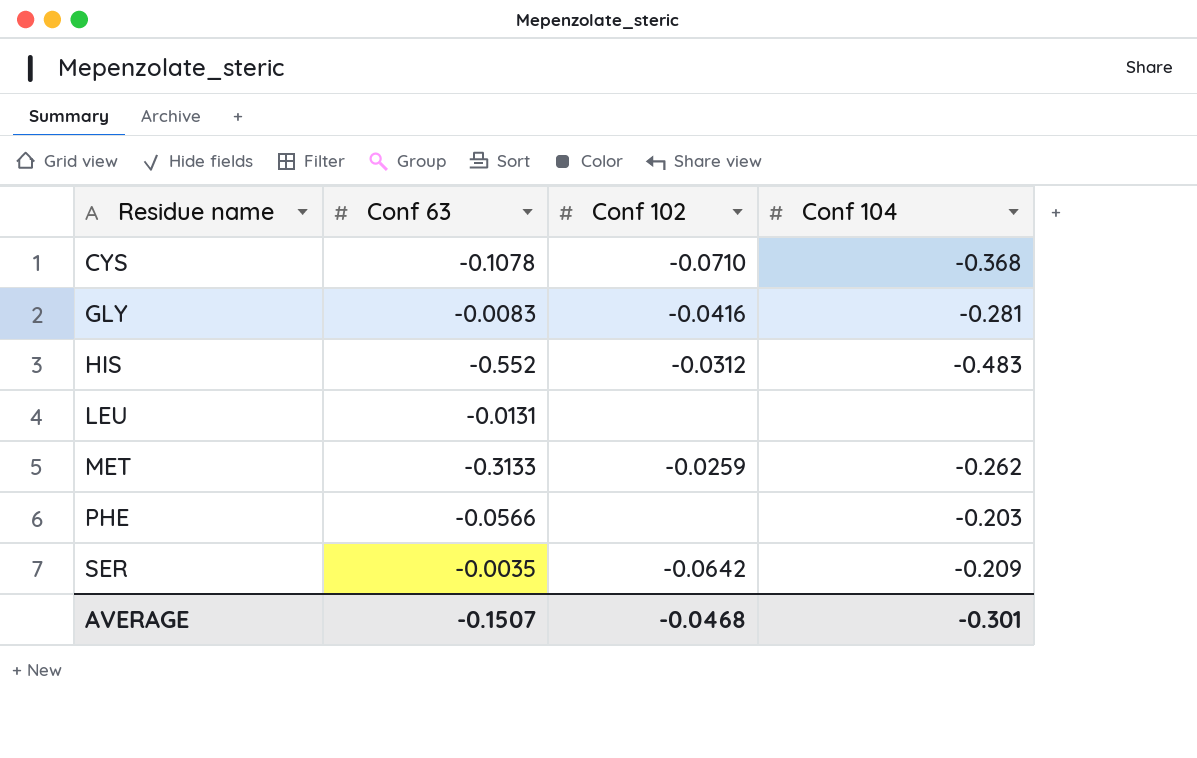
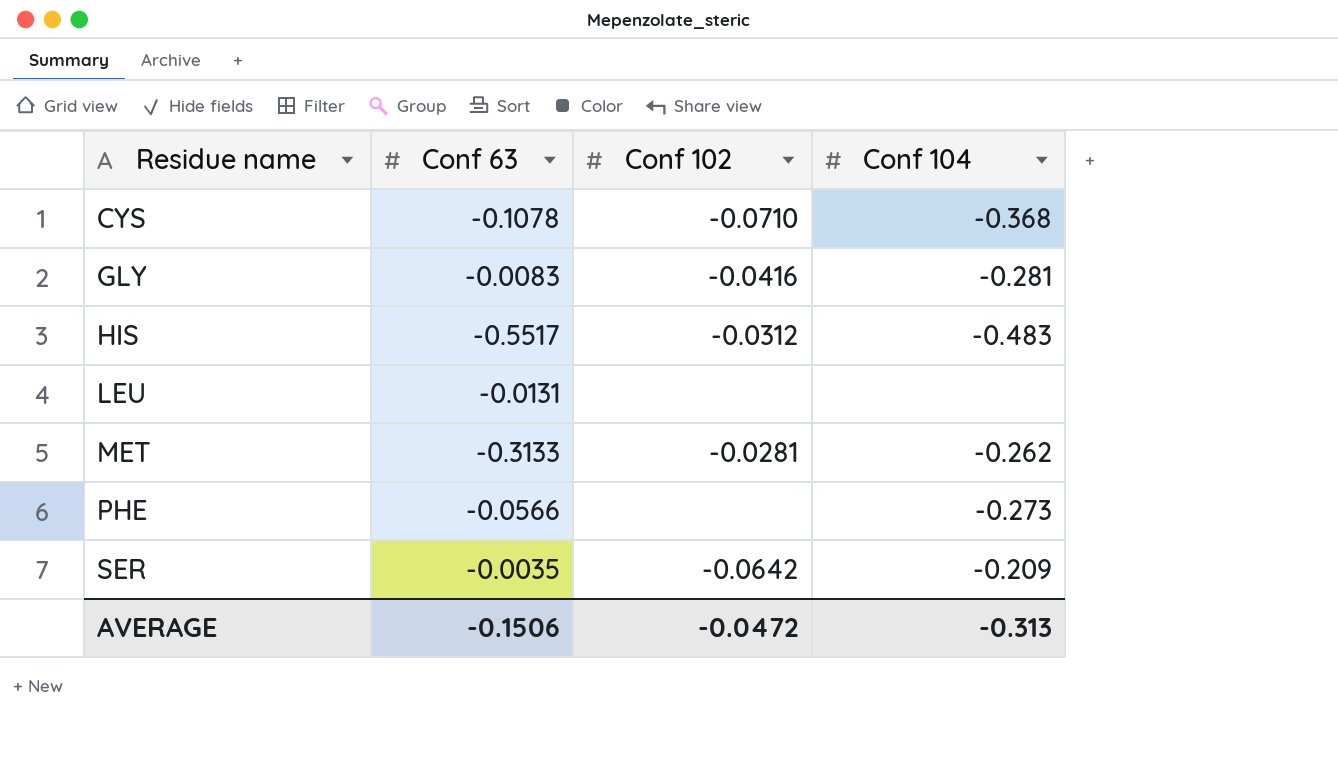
HIS | Conf 63: -0.552 -> -0.5517
MET | Conf 102: -0.0259 -> -0.0281
PHE | Conf 104: -0.203 -> -0.273
AVERAGE | Conf 63: -0.1507 -> -0.1506
AVERAGE | Conf 102: -0.0468 -> -0.0472
AVERAGE | Conf 104: -0.301 -> -0.313

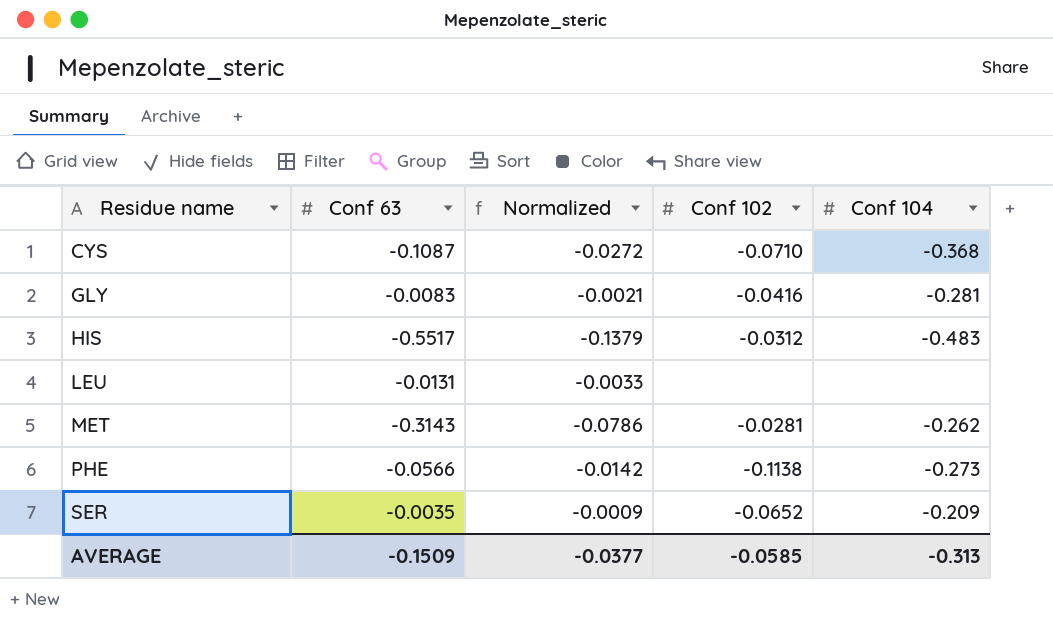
column Normalized | formula: none -> [Conf 63] * 0.25
CYS | Conf 63: -0.1078 -> -0.1087
MET | Conf 63: -0.3133 -> -0.3143
PHE | Conf 102: none -> -0.1138
SER | Conf 102: -0.0642 -> -0.0652
AVERAGE | Conf 63: -0.1506 -> -0.1509
AVERAGE | Conf 102: -0.0472 -> -0.0585

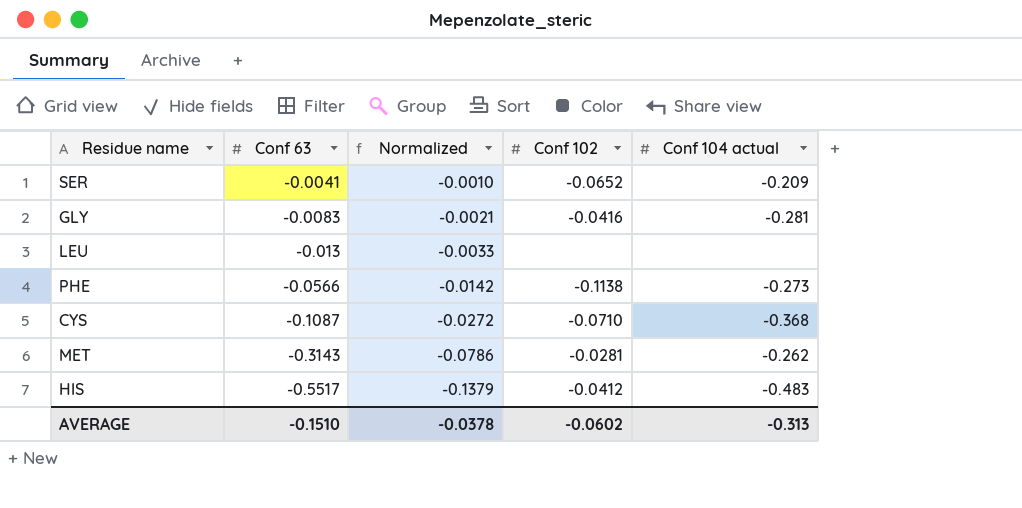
row order: Residue name ascending -> Conf 63 descending
column name: Conf 104 -> Conf 104 actual
SER | Conf 63: -0.0035 -> -0.0041
SER | Normalized: -0.0009 -> -0.0010
LEU | Conf 63: -0.0131 -> -0.013
HIS | Conf 102: -0.0312 -> -0.0412
AVERAGE | Conf 63: -0.1509 -> -0.1510
AVERAGE | Normalized: -0.0377 -> -0.0378
AVERAGE | Conf 102: -0.0585 -> -0.0602

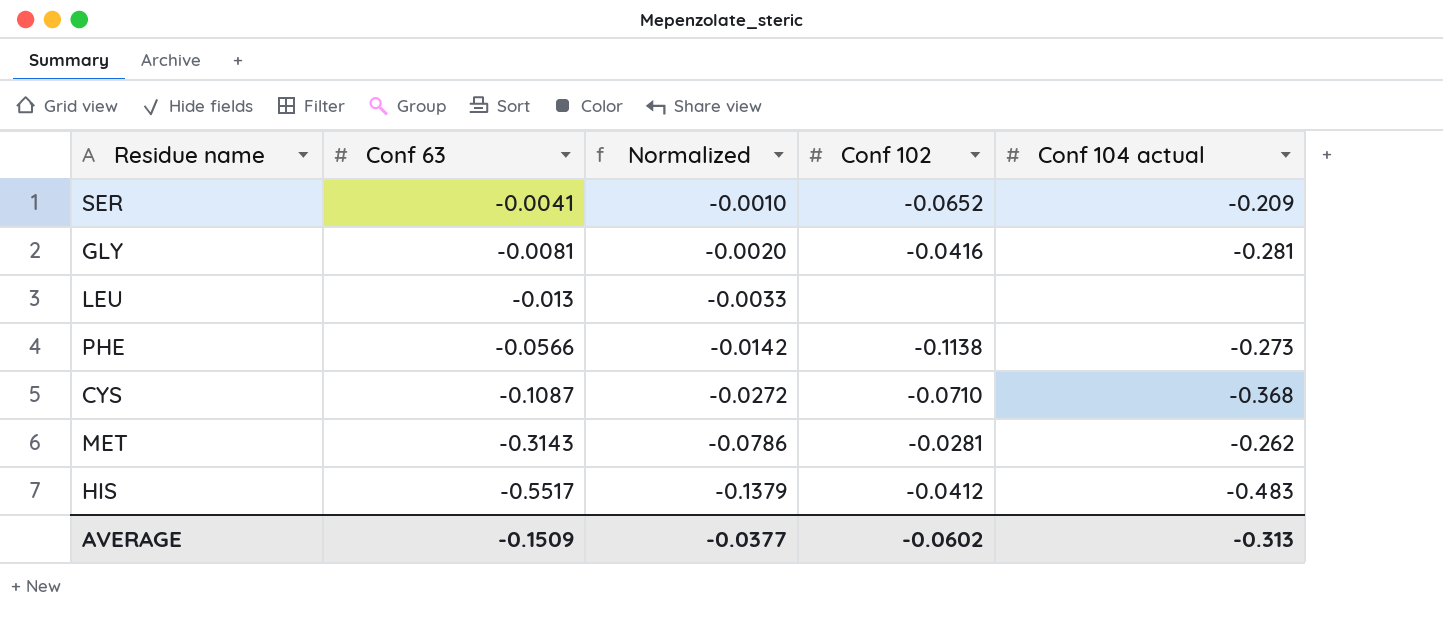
GLY | Conf 63: -0.0083 -> -0.0081
GLY | Normalized: -0.0021 -> -0.0020
AVERAGE | Conf 63: -0.1510 -> -0.1509
AVERAGE | Normalized: -0.0378 -> -0.0377

